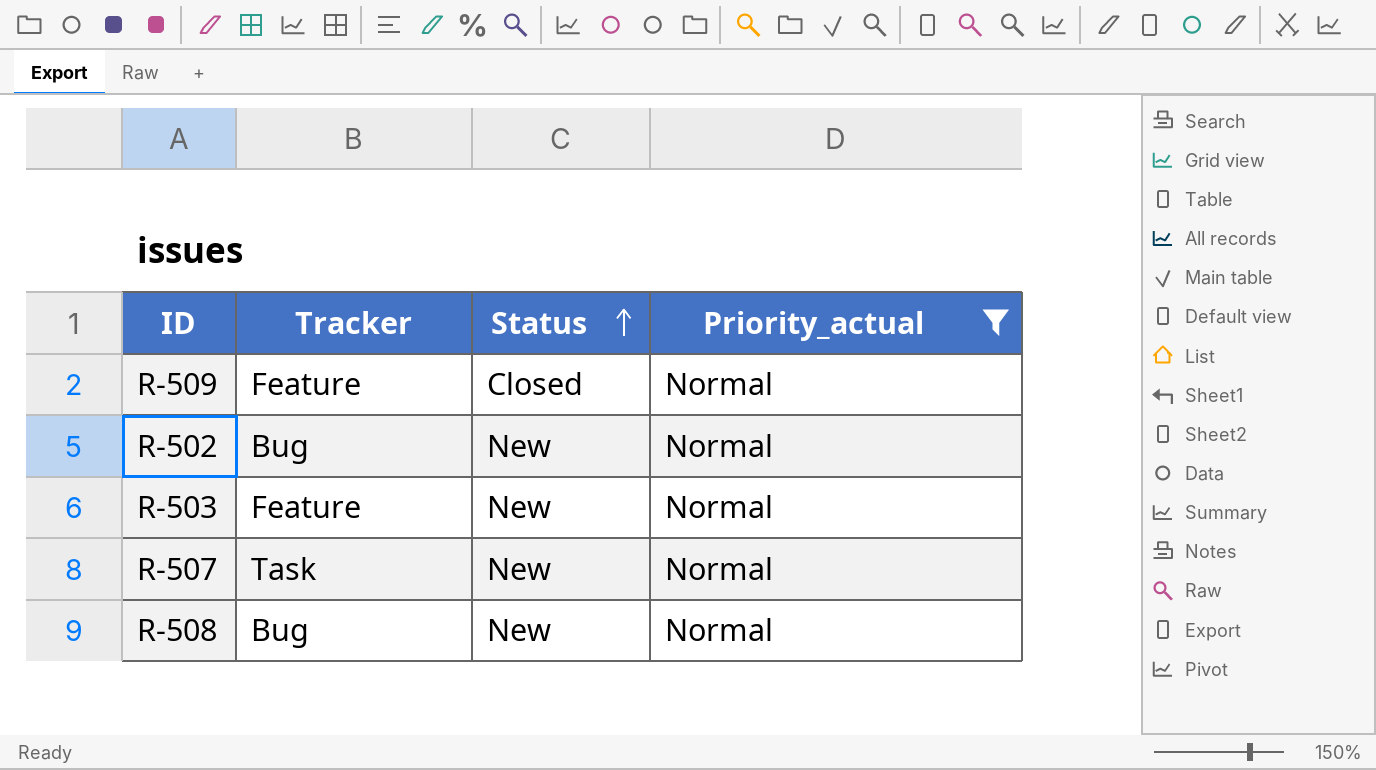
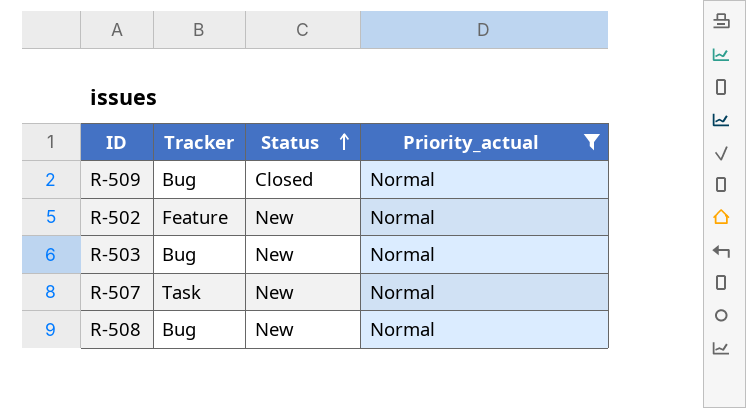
R-509 | Tracker: Feature -> Bug
R-502 | Tracker: Bug -> Feature
R-503 | Tracker: Feature -> Bug

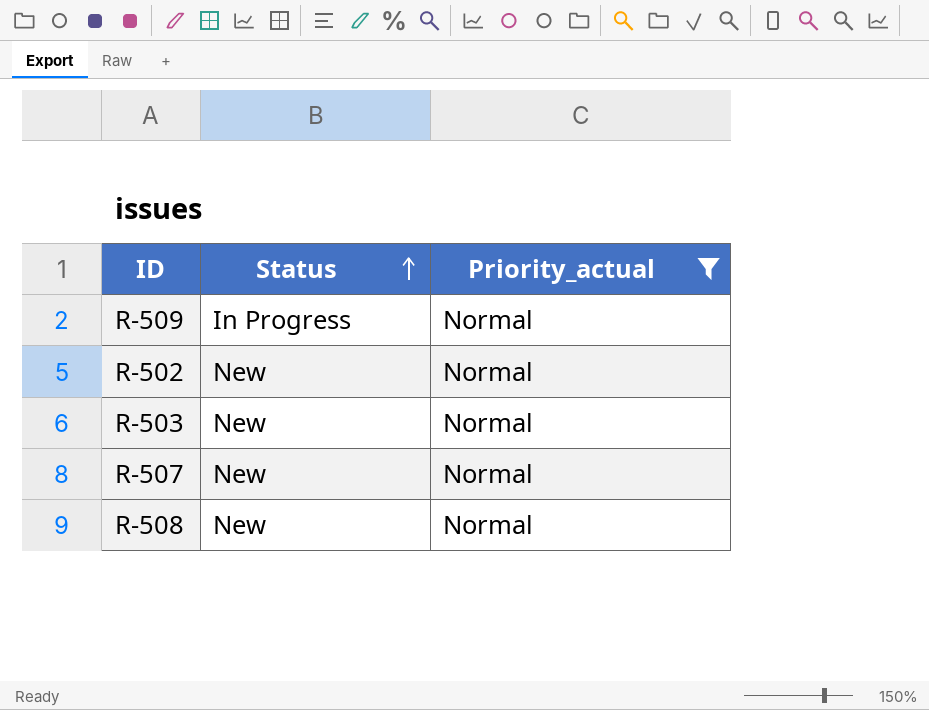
column Tracker | position: 2 -> none
R-509 | Status: Closed -> In Progress

